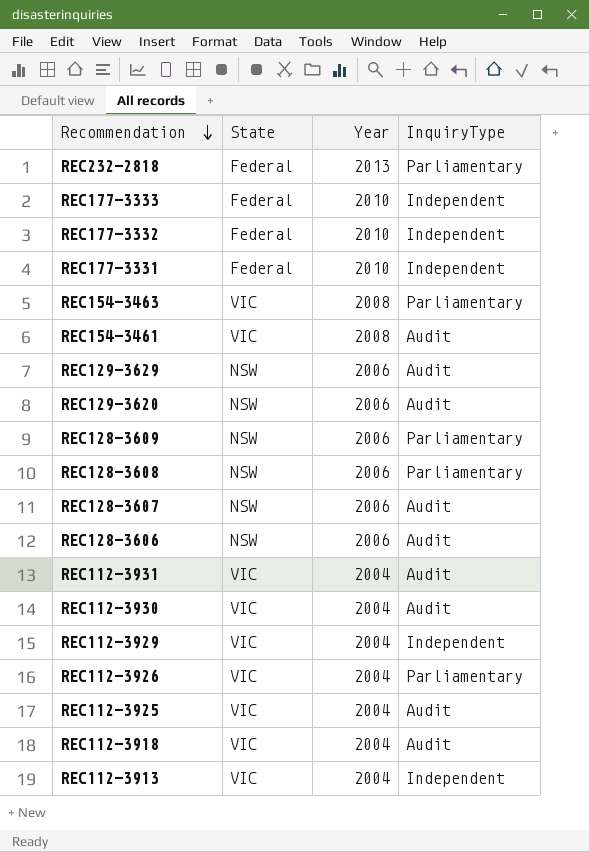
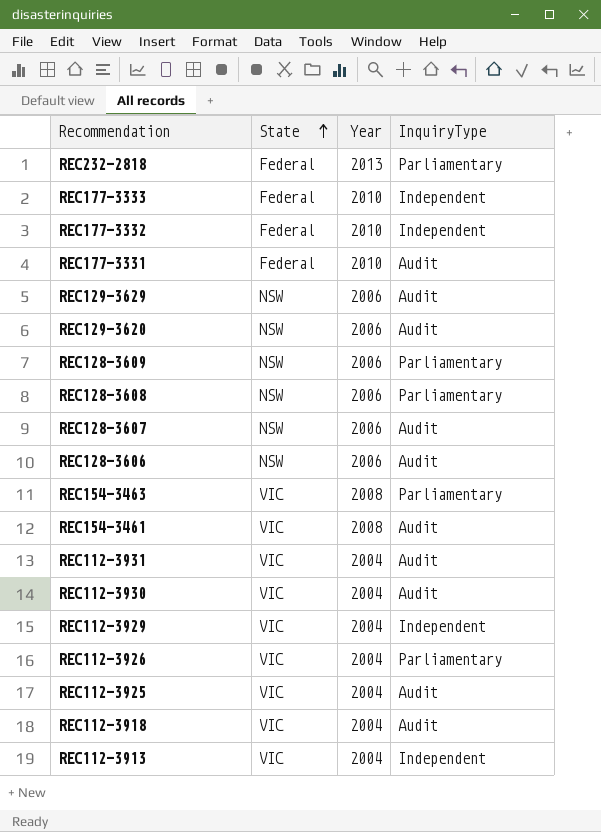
row order: Recommendation descending -> State ascending
REC177-3331 | InquiryType: Independent -> Audit

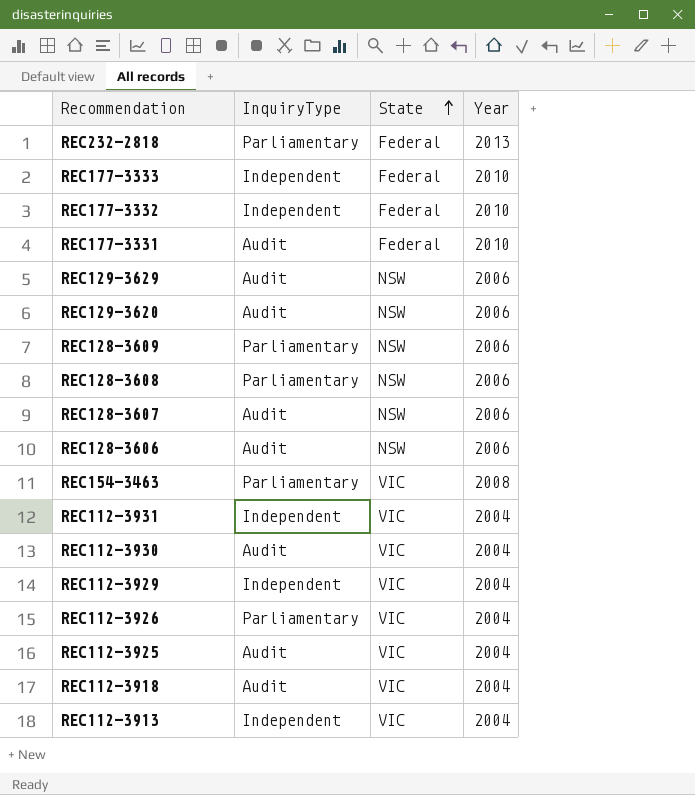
column InquiryType | position: 4 -> 2
row REC154-3461: VIC | 2008 | Audit -> none
REC112-3931 | InquiryType: Audit -> Independent

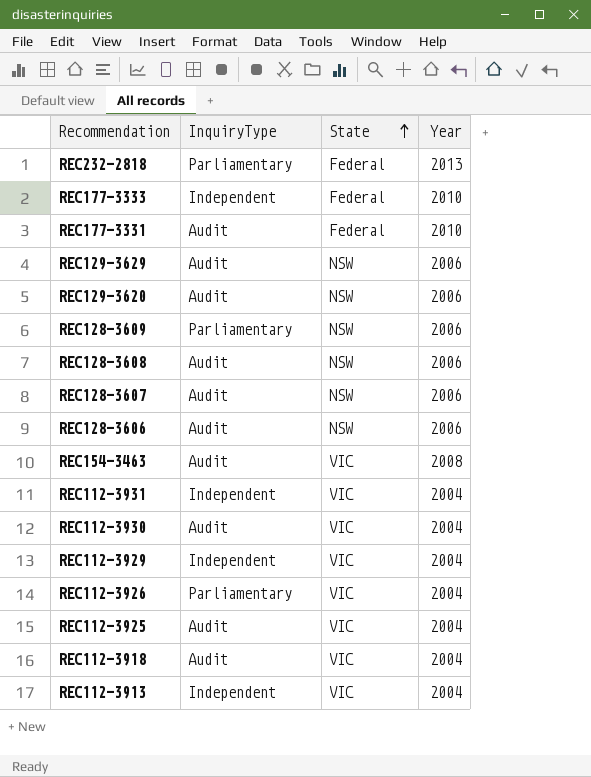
row REC177-3332: Independent | Federal | 2010 -> none
REC128-3608 | InquiryType: Parliamentary -> Audit
REC154-3463 | InquiryType: Parliamentary -> Audit

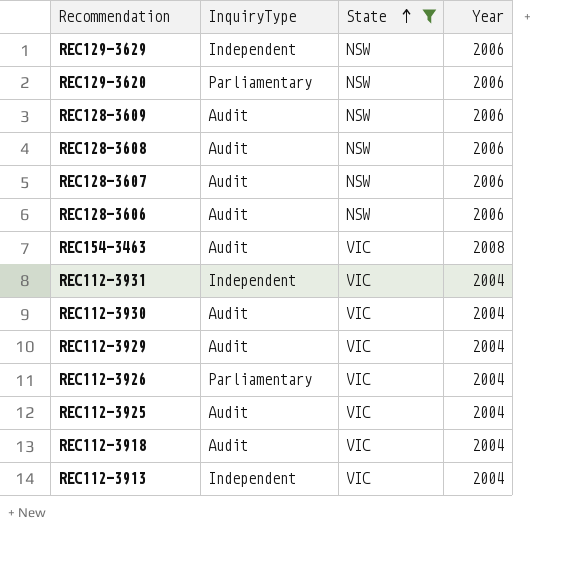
filter: none -> State != Federal
REC129-3629 | InquiryType: Audit -> Independent
REC129-3620 | InquiryType: Audit -> Parliamentary
REC128-3609 | InquiryType: Parliamentary -> Audit
REC112-3929 | InquiryType: Independent -> Audit

